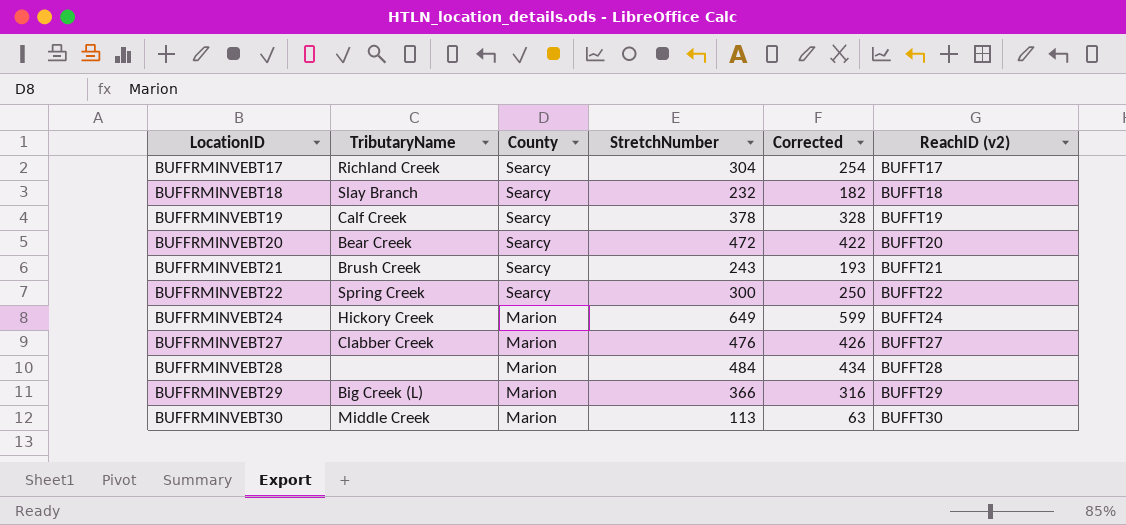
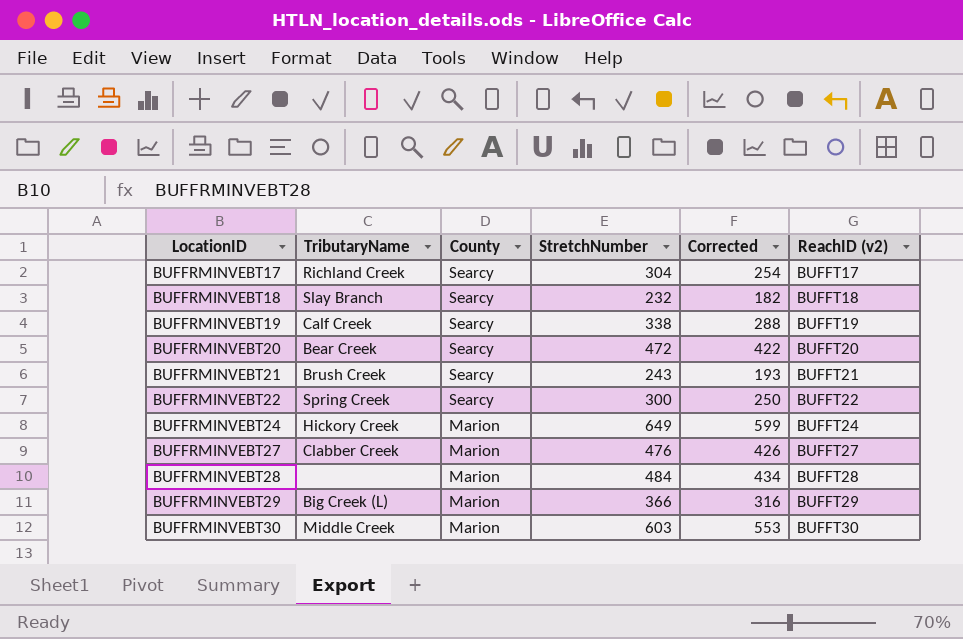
BUFFRMINVEBT19 | StretchNumber: 378 -> 338
BUFFRMINVEBT19 | Corrected: 328 -> 288
BUFFRMINVEBT30 | StretchNumber: 113 -> 603
BUFFRMINVEBT30 | Corrected: 63 -> 553

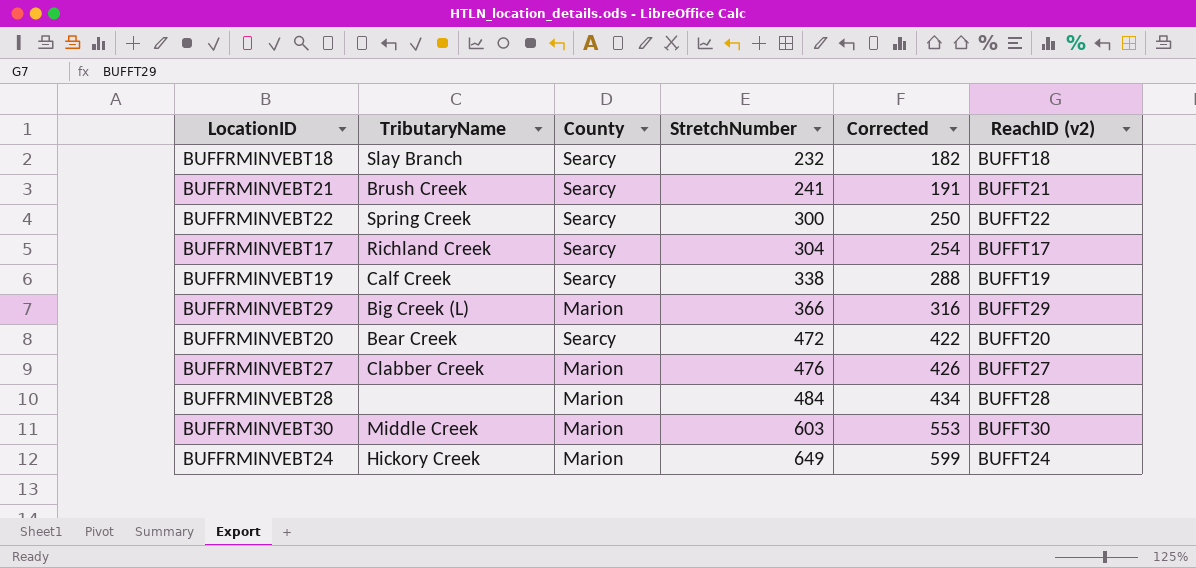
row order: LocationID ascending -> StretchNumber ascending
BUFFRMINVEBT21 | StretchNumber: 243 -> 241
BUFFRMINVEBT21 | Corrected: 193 -> 191

